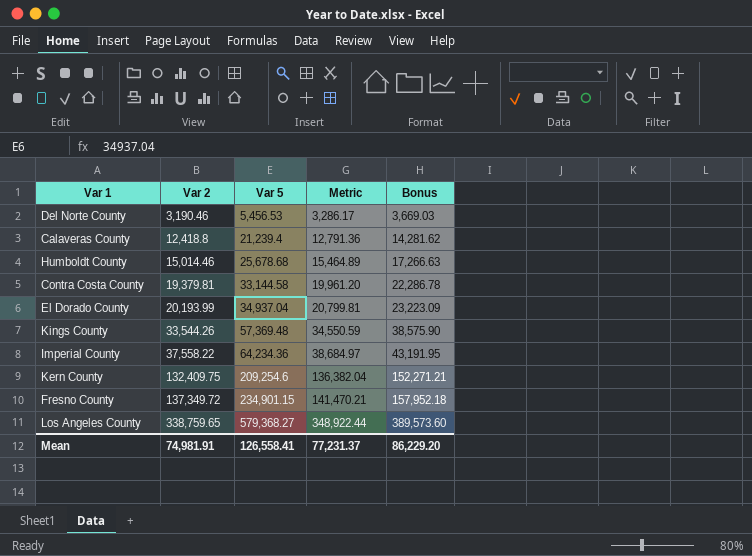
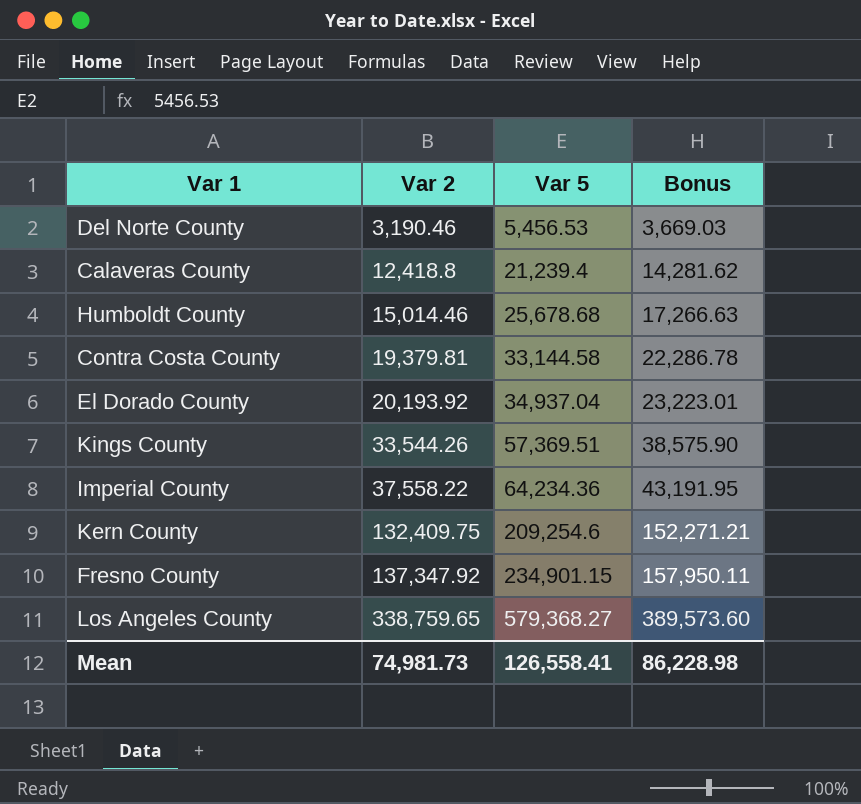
column Metric | formula: [Var 2] * 1.03 -> none
El Dorado County | Var 2: 20,193.99 -> 20,193.92
El Dorado County | Bonus: 23,223.09 -> 23,223.01
Kings County | Var 5: 57,369.48 -> 57,369.51
Fresno County | Var 2: 137,349.72 -> 137,347.92
Fresno County | Bonus: 157,952.18 -> 157,950.11
Mean | Var 2: 74,981.91 -> 74,981.73
Mean | Bonus: 86,229.20 -> 86,228.98

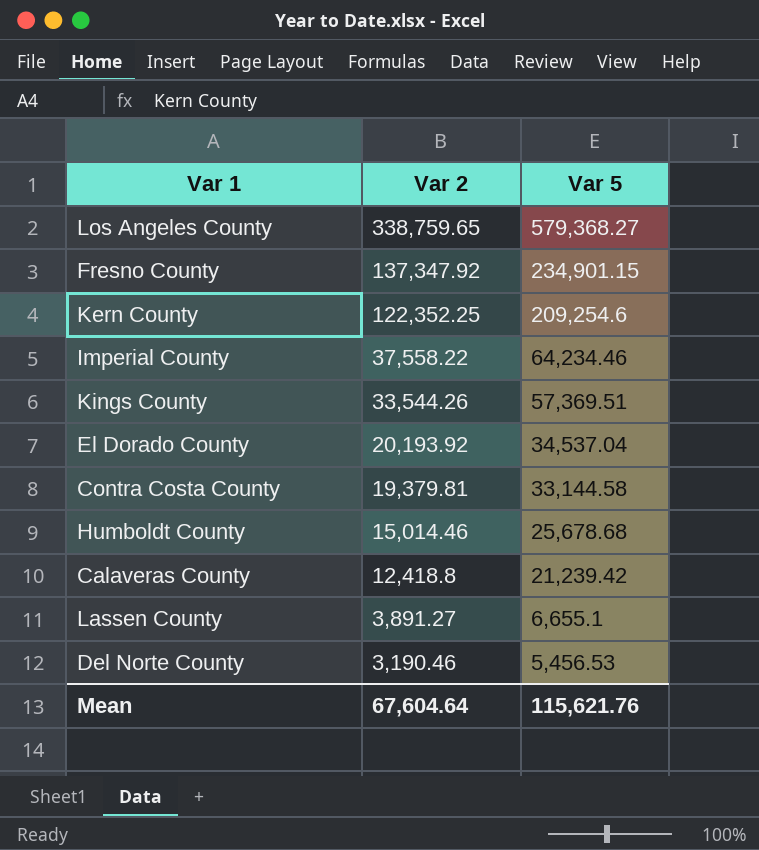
row order: Var 2 ascending -> Var 2 descending
column Bonus | formula: [Var 2] * 1.15 -> none
Kern County | Var 2: 132,409.75 -> 122,352.25
Imperial County | Var 5: 64,234.36 -> 64,234.46
El Dorado County | Var 5: 34,937.04 -> 34,537.04
Calaveras County | Var 5: 21,239.4 -> 21,239.42
row Lassen County: none -> 3,891.27 | 6,655.1
Mean | Var 2: 74,981.73 -> 67,604.64
Mean | Var 5: 126,558.41 -> 115,621.76

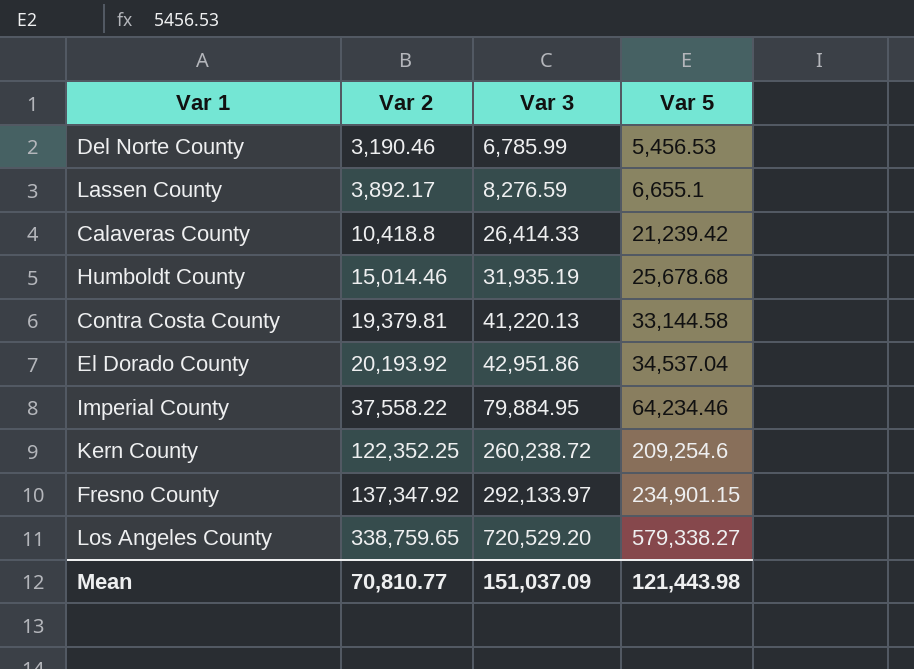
row order: Var 2 descending -> Var 2 ascending
column Var 3 | position: none -> 3
row Kings County: 33,544.26 | 57,369.51 -> none
Lassen County | Var 2: 3,891.27 -> 3,892.17
Calaveras County | Var 2: 12,418.8 -> 10,418.8
Los Angeles County | Var 5: 579,368.27 -> 579,338.27
Mean | Var 2: 67,604.64 -> 70,810.77
Mean | Var 5: 115,621.76 -> 121,443.98

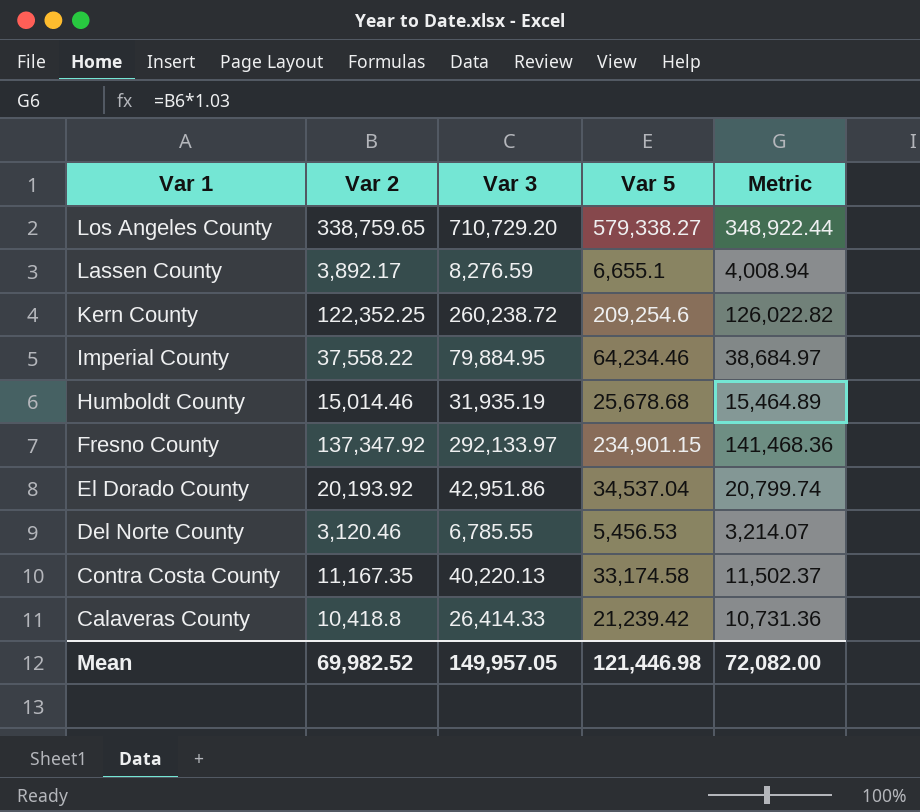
row order: Var 2 ascending -> Var 1 descending
column Metric | formula: none -> [Var 2] * 1.03
Los Angeles County | Var 3: 720,529.20 -> 710,729.20
Del Norte County | Var 2: 3,190.46 -> 3,120.46
Del Norte County | Var 3: 6,785.99 -> 6,785.55
Contra Costa County | Var 2: 19,379.81 -> 11,167.35
Contra Costa County | Var 3: 41,220.13 -> 40,220.13
Contra Costa County | Var 5: 33,144.58 -> 33,174.58
Mean | Var 2: 70,810.77 -> 69,982.52
Mean | Var 3: 151,037.09 -> 149,957.05
Mean | Var 5: 121,443.98 -> 121,446.98

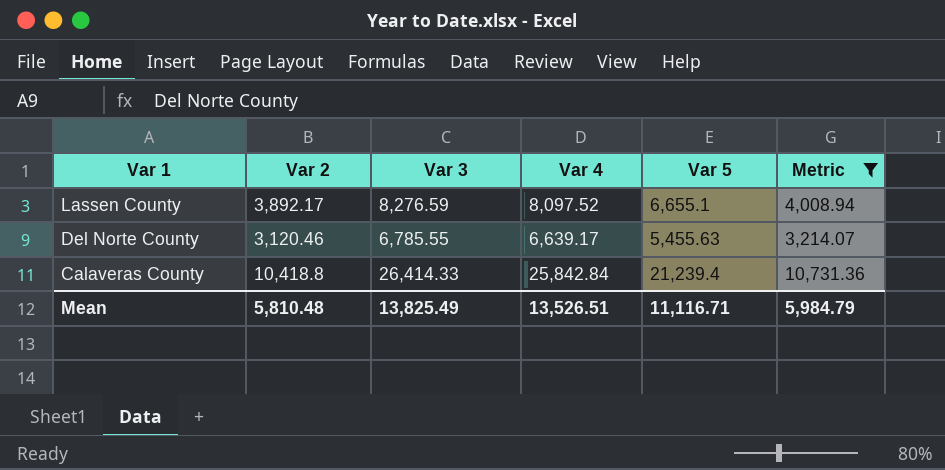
filter: none -> Metric <= 10,731.36
column Var 4 | position: none -> 4
Del Norte County | Var 5: 5,456.53 -> 5,455.63
Calaveras County | Var 5: 21,239.42 -> 21,239.4
Mean | Var 2: 69,982.52 -> 5,810.48
Mean | Var 3: 149,957.05 -> 13,825.49
Mean | Var 5: 121,446.98 -> 11,116.71
Mean | Metric: 72,082.00 -> 5,984.79

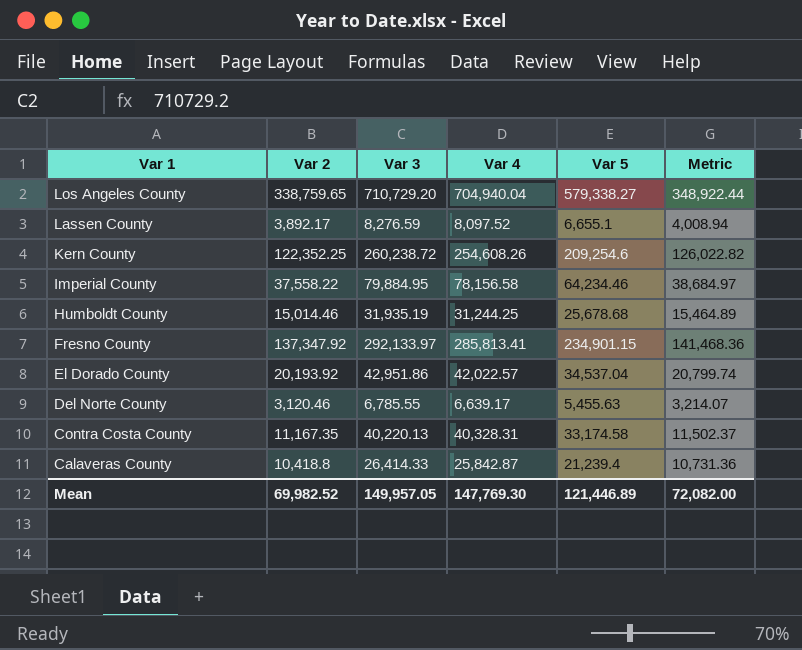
filter: Metric <= 10,731.36 -> none
Calaveras County | Var 4: 25,842.84 -> 25,842.87
Mean | Var 2: 5,810.48 -> 69,982.52
Mean | Var 3: 13,825.49 -> 149,957.05
Mean | Var 4: 13,526.51 -> 147,769.30
Mean | Var 5: 11,116.71 -> 121,446.89
Mean | Metric: 5,984.79 -> 72,082.00

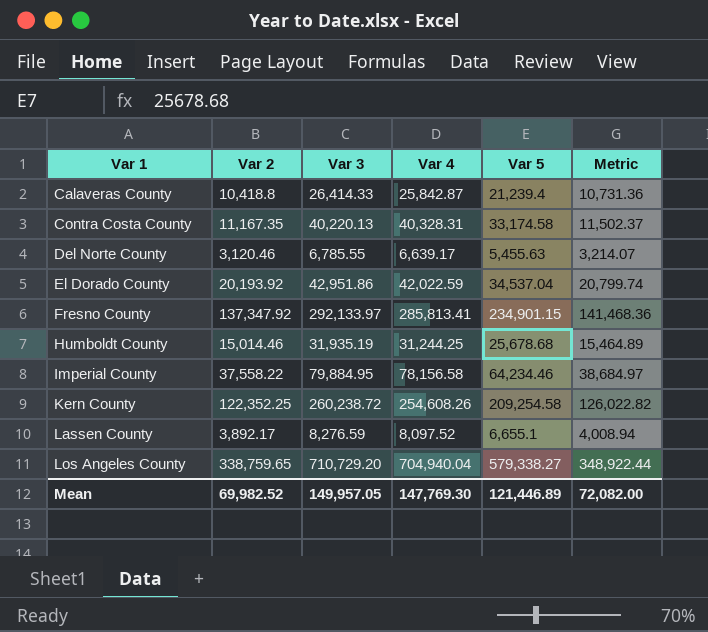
row order: Var 1 descending -> Var 1 ascending
El Dorado County | Var 4: 42,022.57 -> 42,022.59
Kern County | Var 5: 209,254.6 -> 209,254.58

